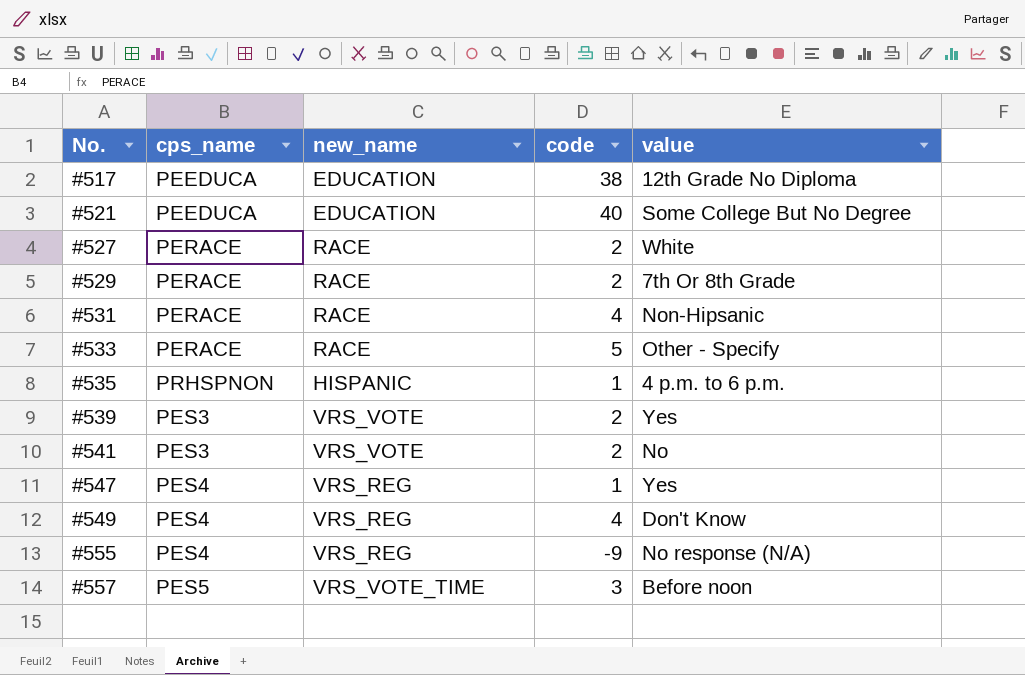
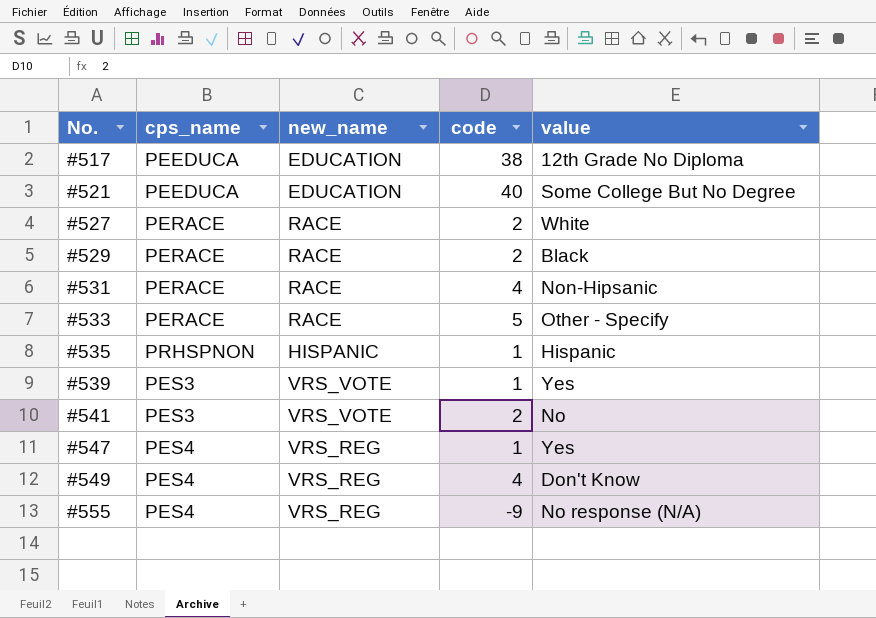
row #557: PES5 | VRS_VOTE_TIME | 3 | Before noon -> none
#529 | value: 7th Or 8th Grade -> Black
#535 | value: 4 p.m. to 6 p.m. -> Hispanic
#539 | code: 2 -> 1

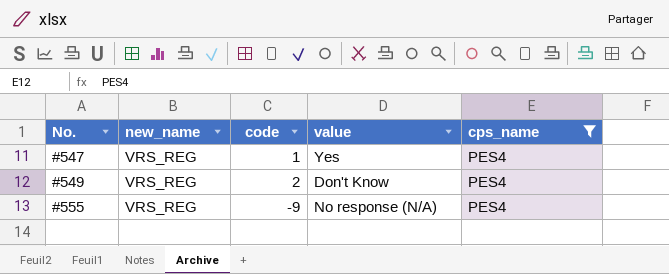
filter: none -> cps_name = PES4
column cps_name | position: 2 -> 5
#549 | code: 4 -> 2

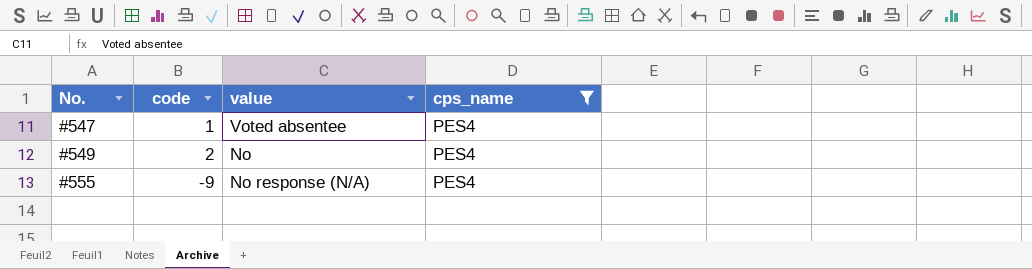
column new_name | position: 2 -> none
#547 | value: Yes -> Voted absentee
#549 | value: Don't Know -> No

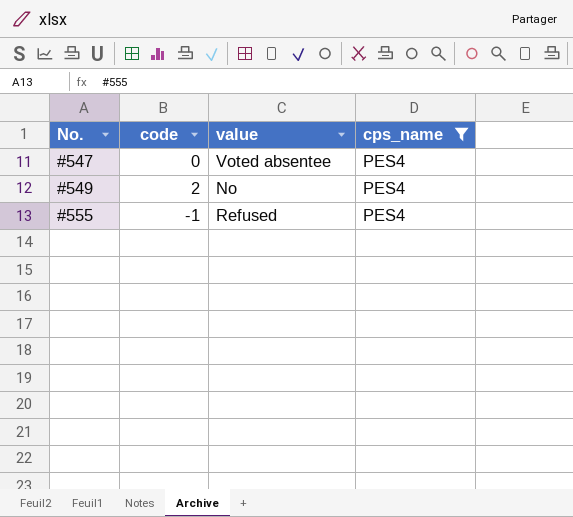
#547 | code: 1 -> 0
#555 | code: -9 -> -1
#555 | value: No response (N/A) -> Refused

